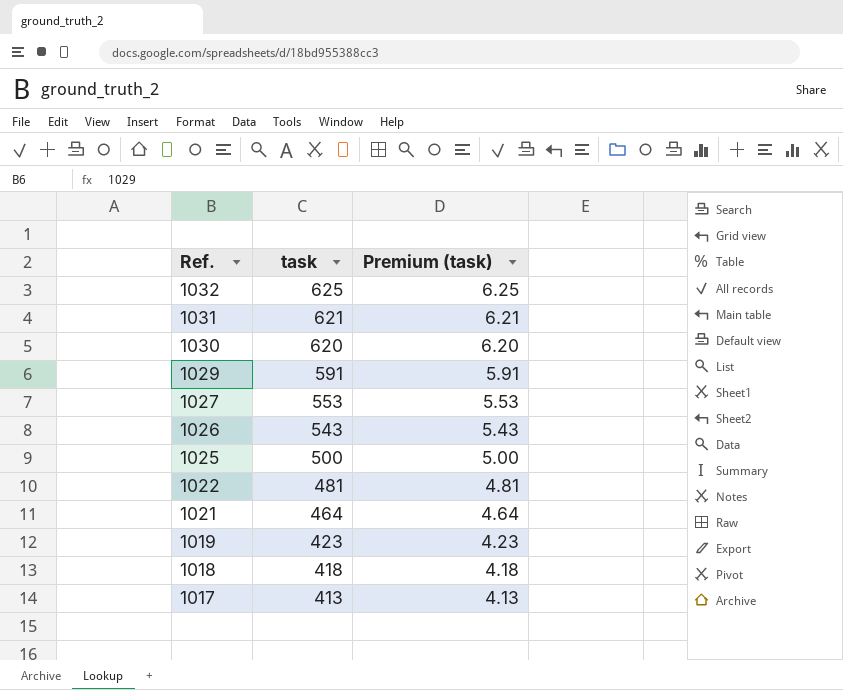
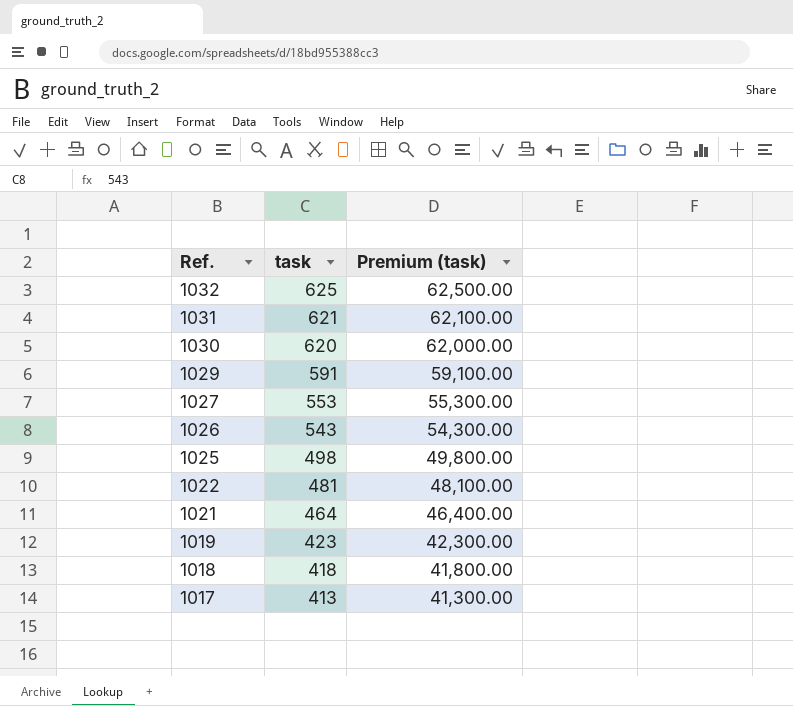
column Premium (task) | formula: [task] * 0.01 -> [task] * 100
1025 | task: 500 -> 498

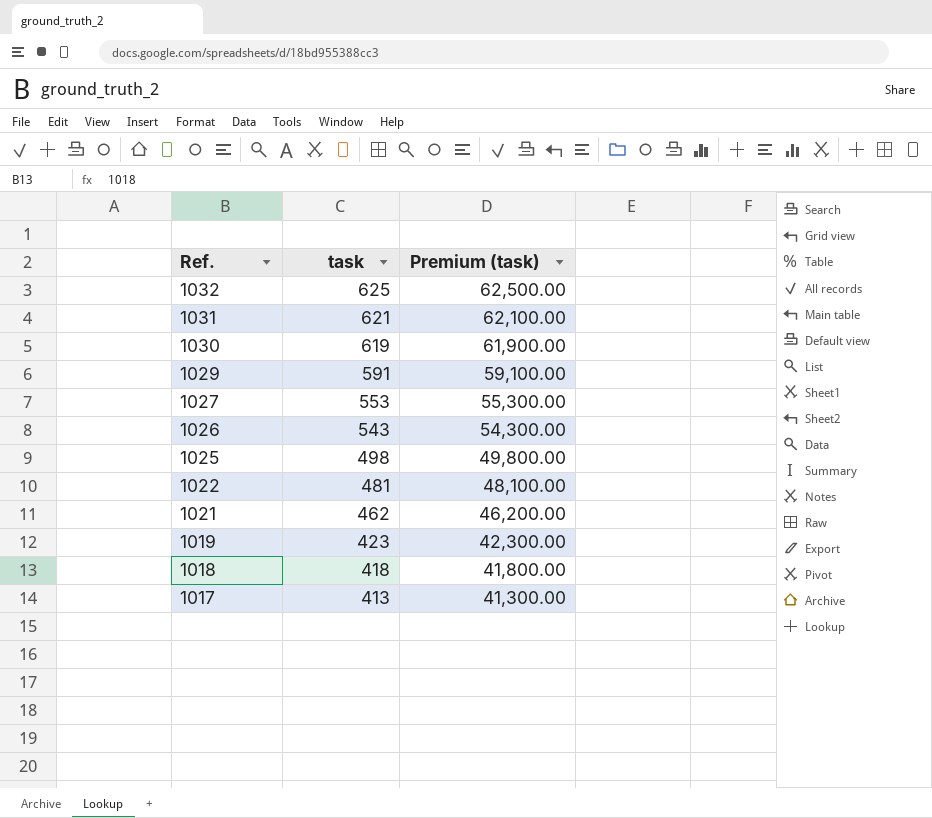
1030 | task: 620 -> 619
1030 | Premium (task): 62,000.00 -> 61,900.00
1021 | task: 464 -> 462
1021 | Premium (task): 46,400.00 -> 46,200.00

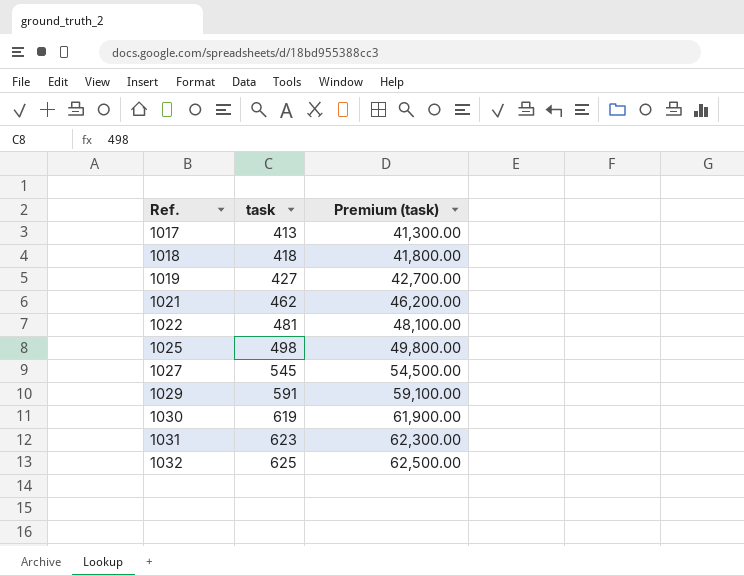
row order: Ref. descending -> Ref. ascending
row 1026: 543 | 54,300.00 -> none
1019 | task: 423 -> 427
1019 | Premium (task): 42,300.00 -> 42,700.00
1027 | task: 553 -> 545
1027 | Premium (task): 55,300.00 -> 54,500.00
1031 | task: 621 -> 623
1031 | Premium (task): 62,100.00 -> 62,300.00

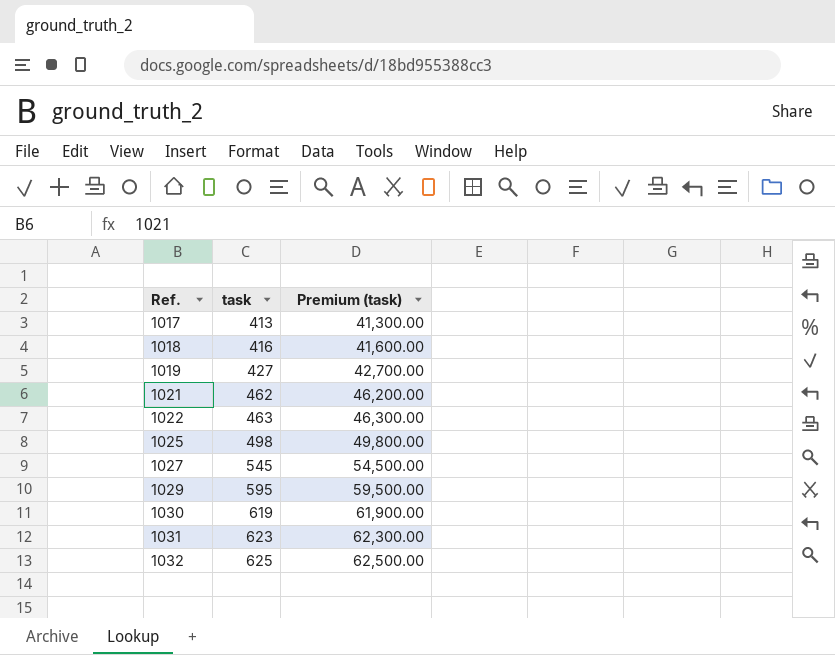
1018 | task: 418 -> 416
1018 | Premium (task): 41,800.00 -> 41,600.00
1022 | task: 481 -> 463
1022 | Premium (task): 48,100.00 -> 46,300.00
1029 | task: 591 -> 595
1029 | Premium (task): 59,100.00 -> 59,500.00

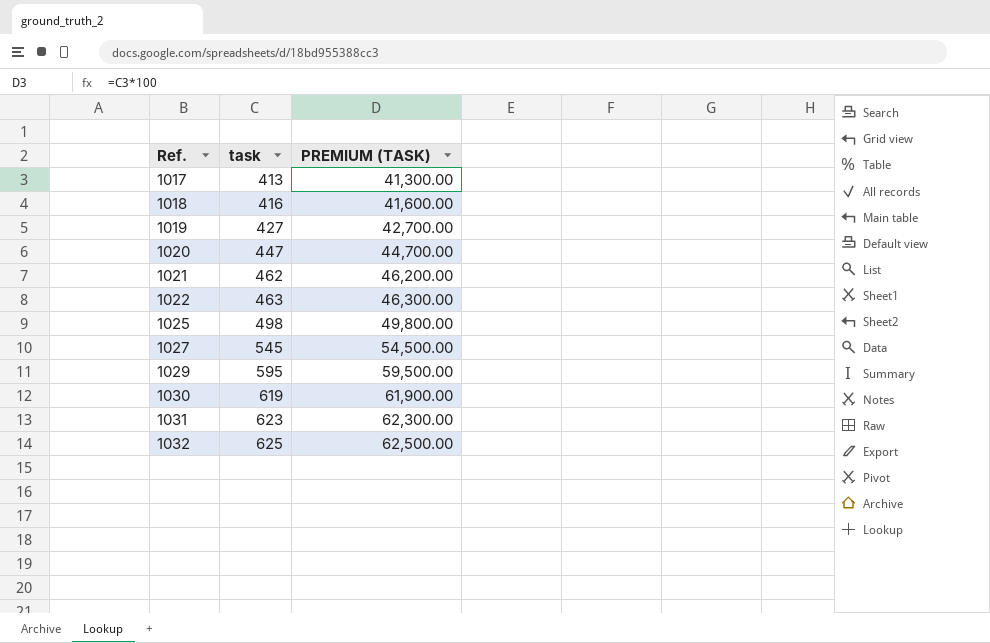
column name: Premium (task) -> PREMIUM (TASK)
row 1020: none -> 447 | 44,700.00

